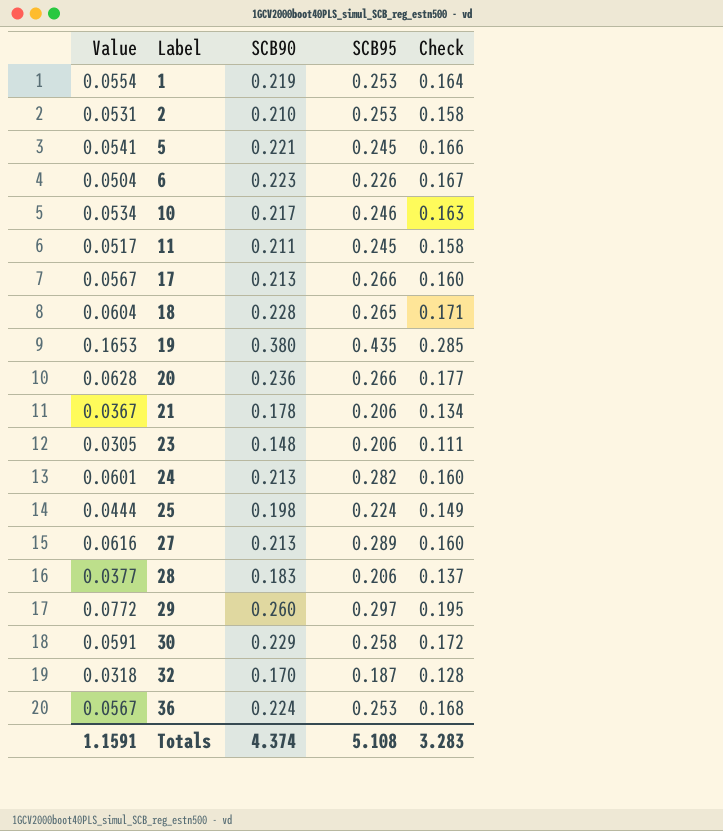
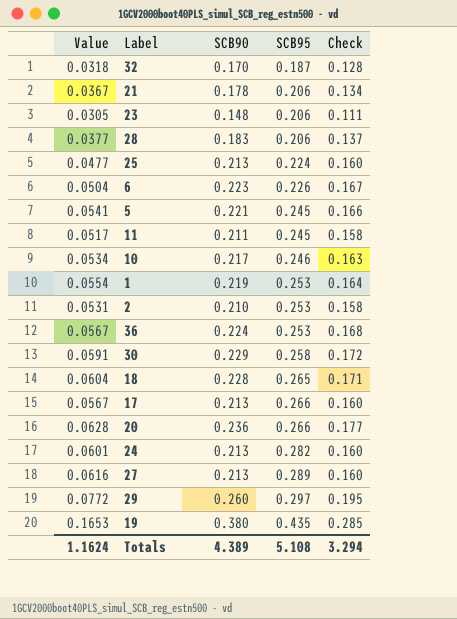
row order: Label ascending -> SCB95 ascending
25 | Value: 0.0444 -> 0.0477
25 | SCB90: 0.198 -> 0.213
25 | Check: 0.149 -> 0.160
Totals | Value: 1.1591 -> 1.1624
Totals | SCB90: 4.374 -> 4.389
Totals | Check: 3.283 -> 3.294

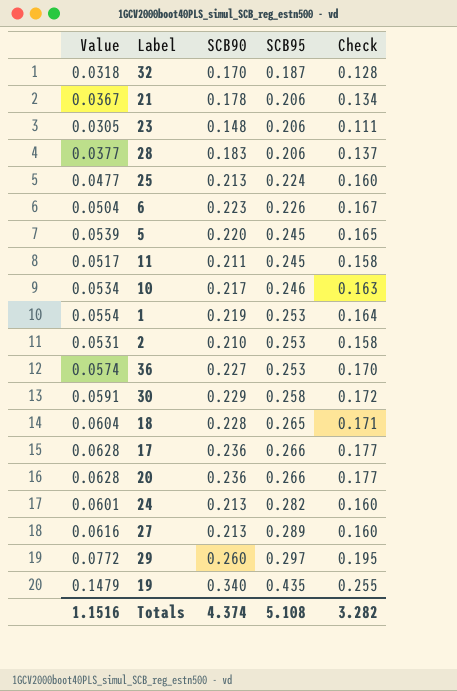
5 | Value: 0.0541 -> 0.0539
5 | SCB90: 0.221 -> 0.220
5 | Check: 0.166 -> 0.165
36 | Value: 0.0567 -> 0.0574
36 | SCB90: 0.224 -> 0.227
36 | Check: 0.168 -> 0.170
17 | Value: 0.0567 -> 0.0628
17 | SCB90: 0.213 -> 0.236
17 | Check: 0.160 -> 0.177
19 | Value: 0.1653 -> 0.1479
19 | SCB90: 0.380 -> 0.340
19 | Check: 0.285 -> 0.255
Totals | Value: 1.1624 -> 1.1516
Totals | SCB90: 4.389 -> 4.374
Totals | Check: 3.294 -> 3.282

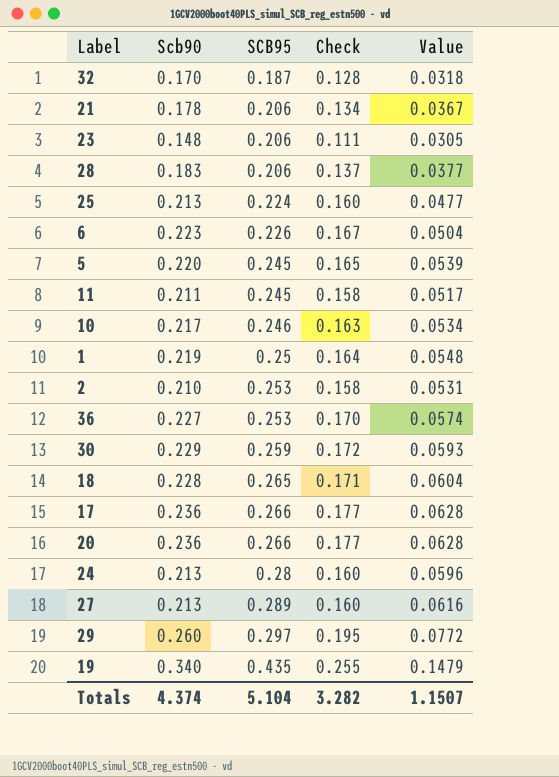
column name: SCB90 -> Scb90
column Value | position: 1 -> 5
1 | SCB95: 0.253 -> 0.25
1 | Value: 0.0554 -> 0.0548
30 | SCB95: 0.258 -> 0.259
30 | Value: 0.0591 -> 0.0593
24 | SCB95: 0.282 -> 0.28
24 | Value: 0.0601 -> 0.0596
Totals | SCB95: 5.108 -> 5.104
Totals | Value: 1.1516 -> 1.1507

